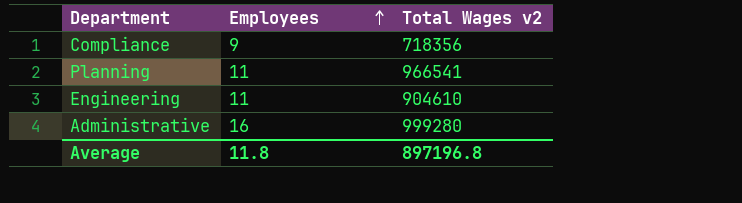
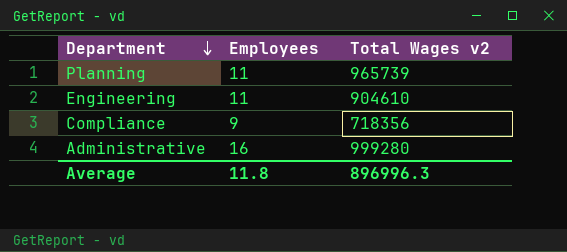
row order: Employees ascending -> Department descending
Planning | Total Wages v2: 966541 -> 965739
Average | Total Wages v2: 897196.8 -> 896996.3

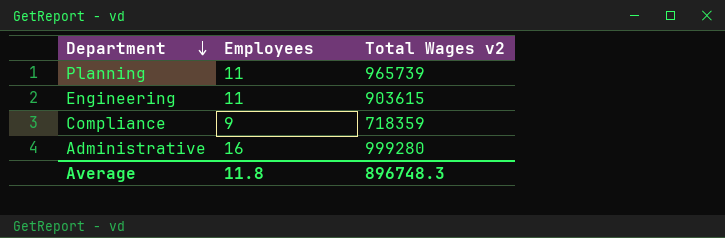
Engineering | Total Wages v2: 904610 -> 903615
Compliance | Total Wages v2: 718356 -> 718359
Average | Total Wages v2: 896996.3 -> 896748.3

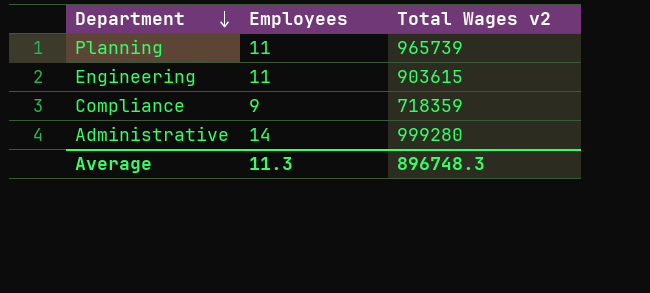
Administrative | Employees: 16 -> 14
Average | Employees: 11.8 -> 11.3

